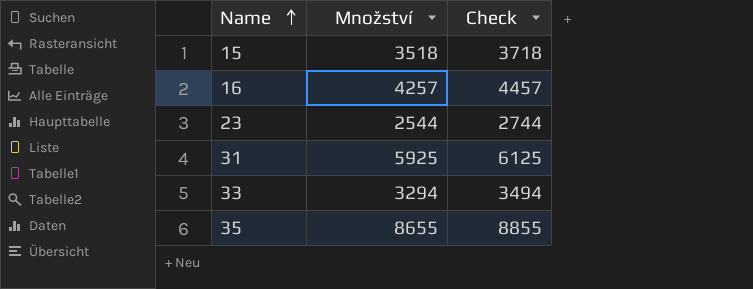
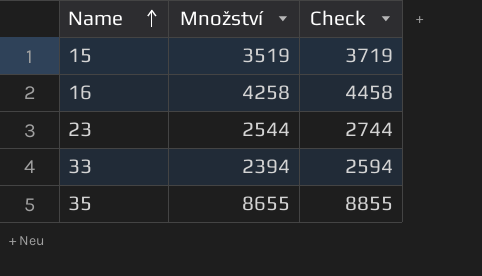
row 31: 5925 | 6125 -> none
15 | Množství: 3518 -> 3519
15 | Check: 3718 -> 3719
16 | Množství: 4257 -> 4258
16 | Check: 4457 -> 4458
33 | Množství: 3294 -> 2394
33 | Check: 3494 -> 2594

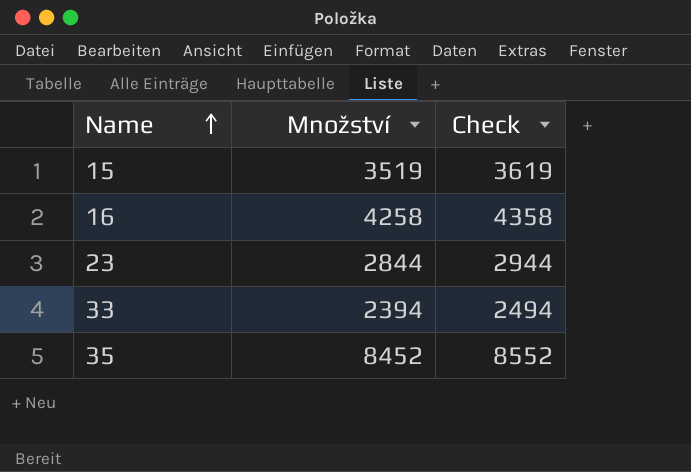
column Check | formula: [Množství] + 200 -> [Množství] + 100
23 | Množství: 2544 -> 2844
35 | Množství: 8655 -> 8452

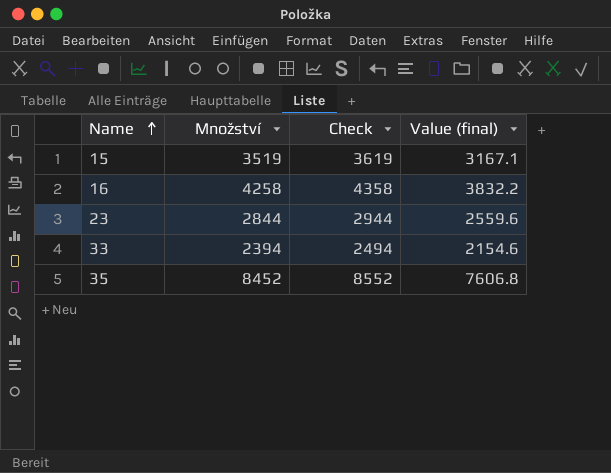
column Value (final) | formula: none -> [Množství] * 0.9

